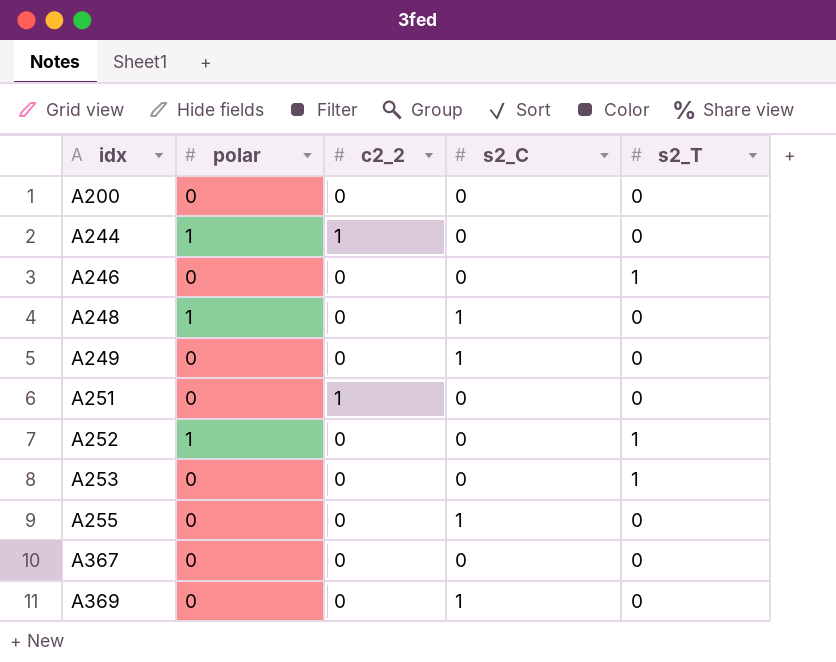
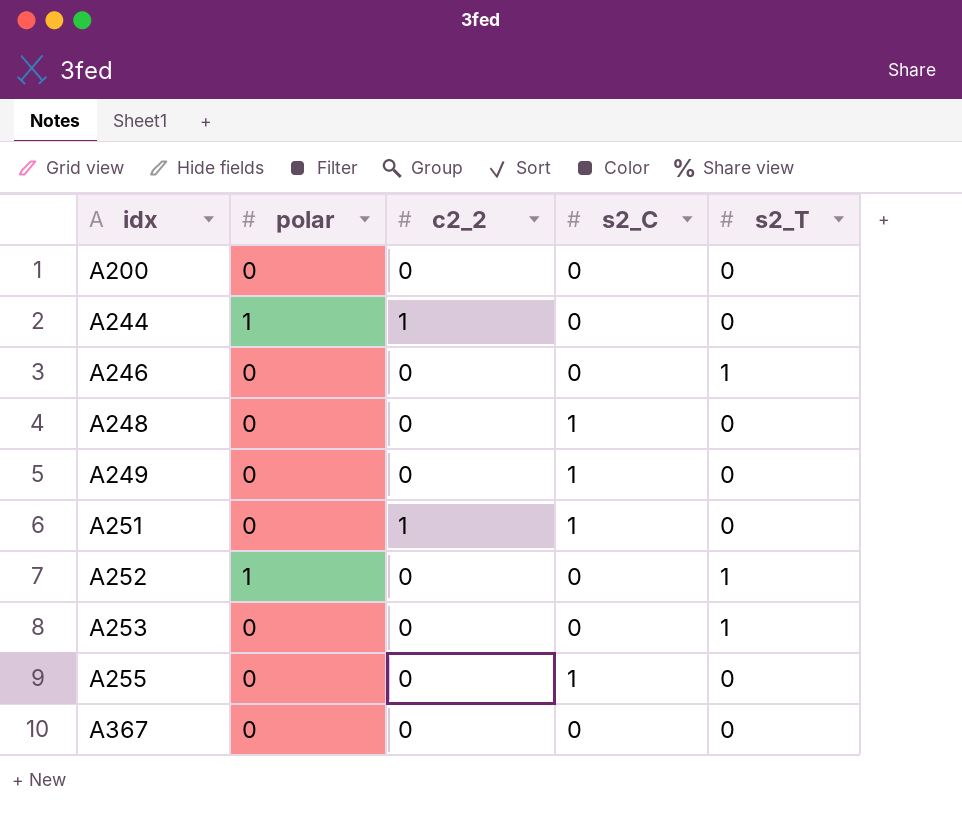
row A369: 0 | 0 | 1 | 0 -> none
A248 | polar: 1 -> 0
A251 | s2_C: 0 -> 1

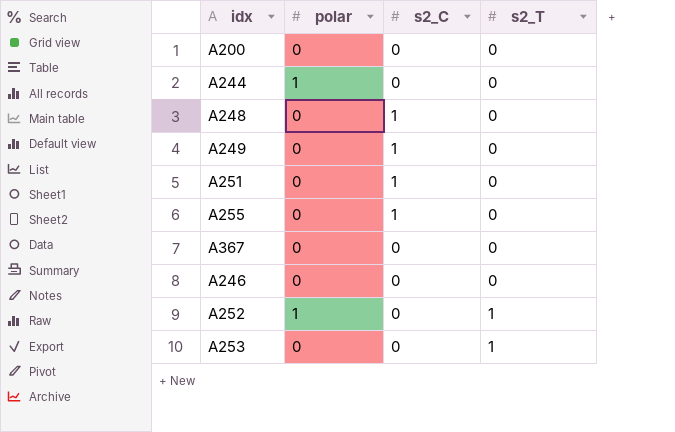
row order: idx ascending -> s2_T ascending
column c2_2 | position: 3 -> none
A246 | s2_T: 1 -> 0

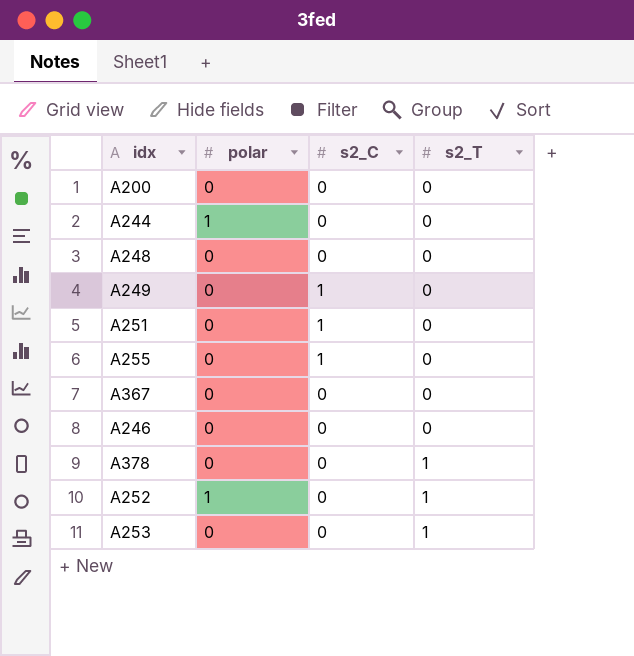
A248 | s2_C: 1 -> 0
row A378: none -> 0 | 0 | 1

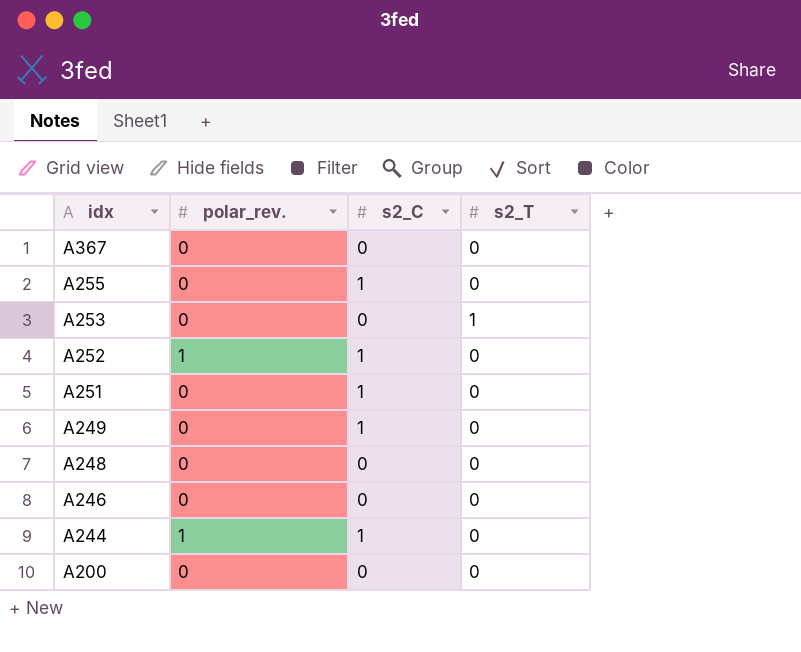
row order: s2_T ascending -> idx descending
column name: polar -> polar_rev.
row A378: 0 | 0 | 1 -> none
A252 | s2_C: 0 -> 1
A252 | s2_T: 1 -> 0
A244 | s2_C: 0 -> 1

